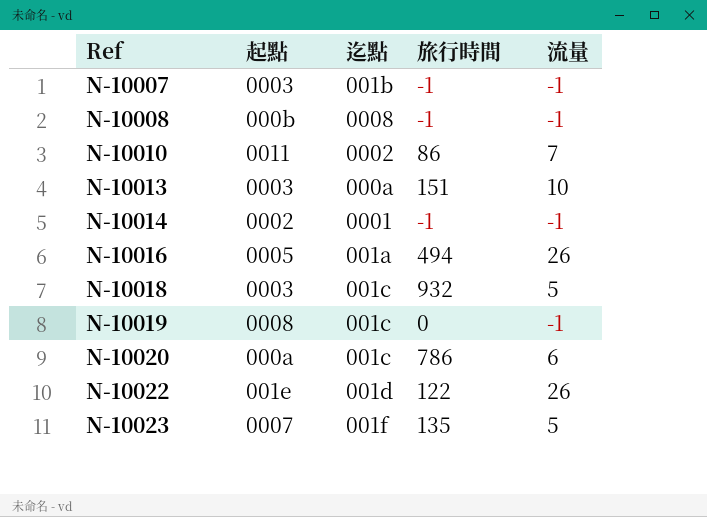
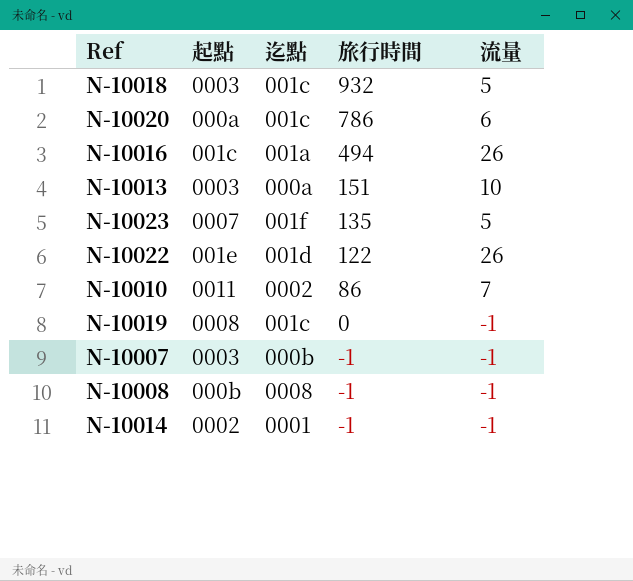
row order: Ref ascending -> 旅行時間 descending
N-10016 | 起點: 0005 -> 001c
N-10007 | 迄點: 001b -> 000b

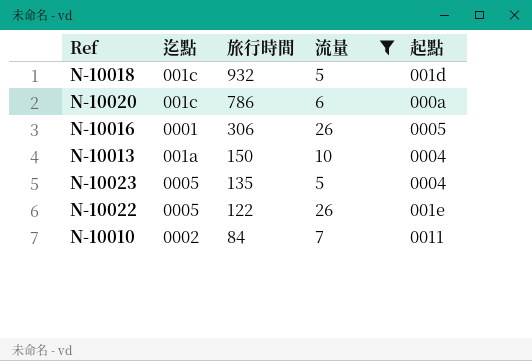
filter: none -> 流量 != -1
column 起點 | position: 2 -> 5
N-10018 | 起點: 0003 -> 001d
N-10016 | 迄點: 001a -> 0001
N-10016 | 旅行時間: 494 -> 306
N-10016 | 起點: 001c -> 0005
N-10013 | 迄點: 000a -> 001a
N-10013 | 旅行時間: 151 -> 150
N-10013 | 起點: 0003 -> 0004
N-10023 | 迄點: 001f -> 0005
N-10023 | 起點: 0007 -> 0004
N-10022 | 迄點: 001d -> 0005
N-10010 | 旅行時間: 86 -> 84

